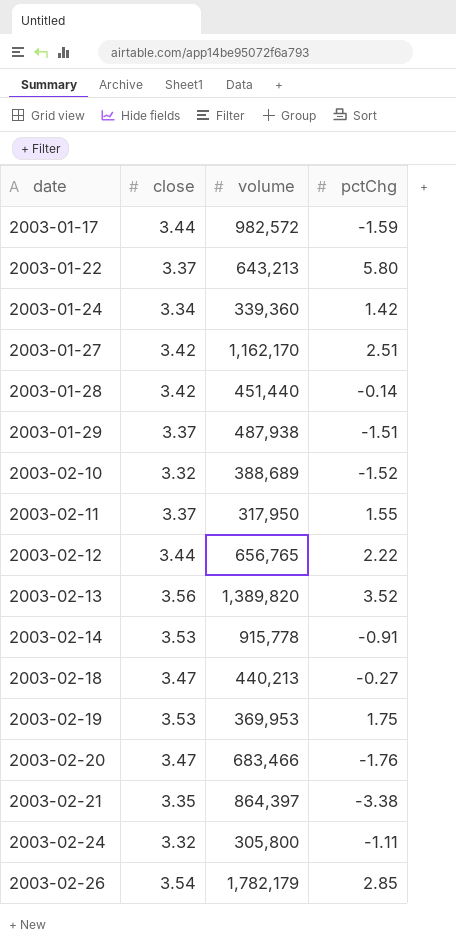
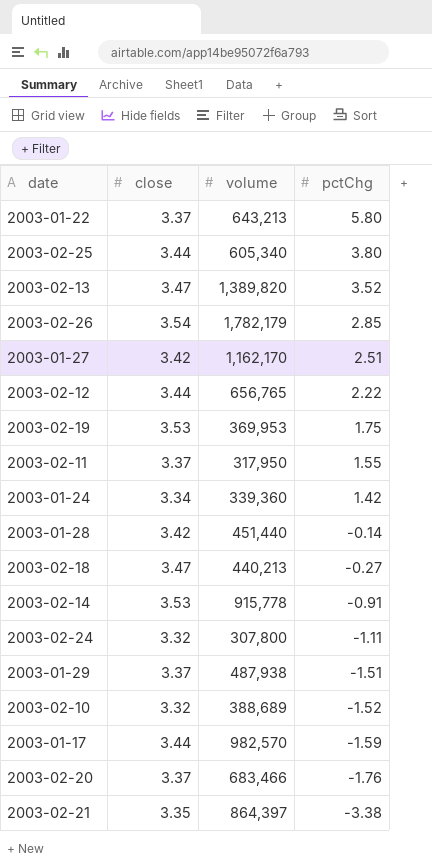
row order: date ascending -> pctChg descending
row 2003-02-25: none -> 3.44 | 605,340 | 3.80
2003-02-13 | close: 3.56 -> 3.47
2003-02-24 | volume: 305,800 -> 307,800
2003-01-17 | volume: 982,572 -> 982,570
2003-02-20 | close: 3.47 -> 3.37

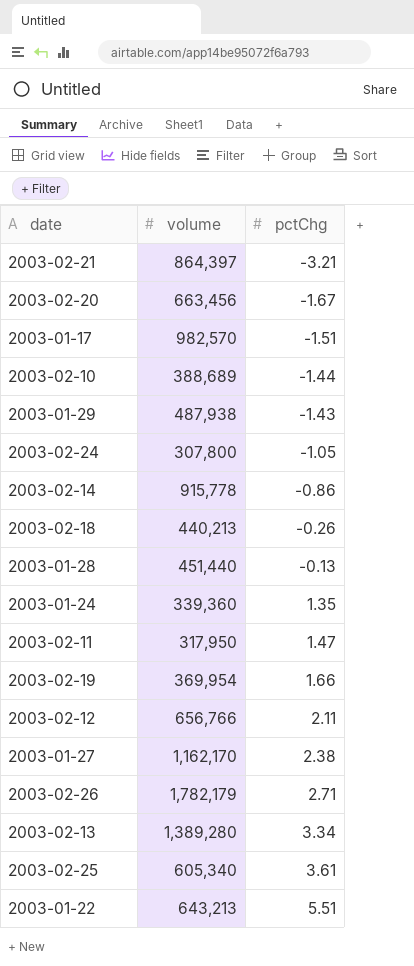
row order: pctChg descending -> pctChg ascending
column close | position: 2 -> none
2003-02-21 | pctChg: -3.38 -> -3.21
2003-02-20 | volume: 683,466 -> 663,456
2003-02-20 | pctChg: -1.76 -> -1.67
2003-01-17 | pctChg: -1.59 -> -1.51
2003-02-10 | pctChg: -1.52 -> -1.44
2003-01-29 | pctChg: -1.51 -> -1.43
2003-02-24 | pctChg: -1.11 -> -1.05
2003-02-14 | pctChg: -0.91 -> -0.86
2003-02-18 | pctChg: -0.27 -> -0.26
2003-01-28 | pctChg: -0.14 -> -0.13
2003-01-24 | pctChg: 1.42 -> 1.35
2003-02-11 | pctChg: 1.55 -> 1.47
2003-02-19 | volume: 369,953 -> 369,954
2003-02-19 | pctChg: 1.75 -> 1.66
2003-02-12 | volume: 656,765 -> 656,766
2003-02-12 | pctChg: 2.22 -> 2.11
2003-01-27 | pctChg: 2.51 -> 2.38
2003-02-26 | pctChg: 2.85 -> 2.71
2003-02-13 | volume: 1,389,820 -> 1,389,280
2003-02-13 | pctChg: 3.52 -> 3.34
2003-02-25 | pctChg: 3.80 -> 3.61
2003-01-22 | pctChg: 5.80 -> 5.51

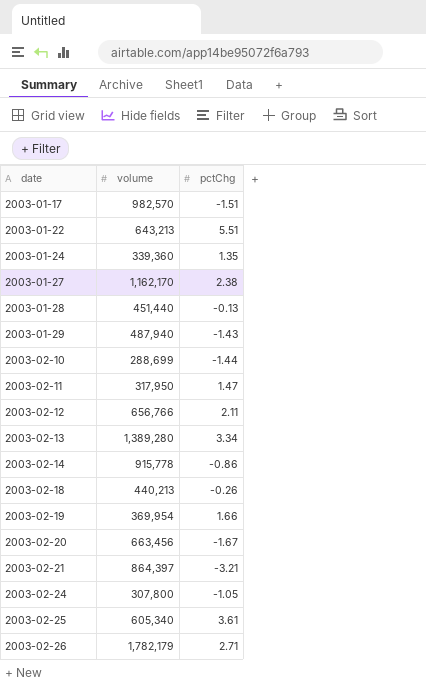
row order: pctChg ascending -> date ascending
2003-01-29 | volume: 487,938 -> 487,940
2003-02-10 | volume: 388,689 -> 288,699

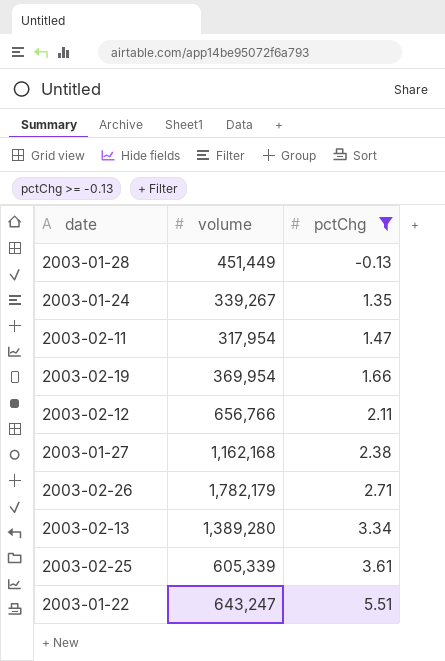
filter: none -> pctChg >= -0.13
row order: date ascending -> pctChg ascending
2003-01-28 | volume: 451,440 -> 451,449
2003-01-24 | volume: 339,360 -> 339,267
2003-02-11 | volume: 317,950 -> 317,954
2003-01-27 | volume: 1,162,170 -> 1,162,168
2003-02-25 | volume: 605,340 -> 605,339
2003-01-22 | volume: 643,213 -> 643,247

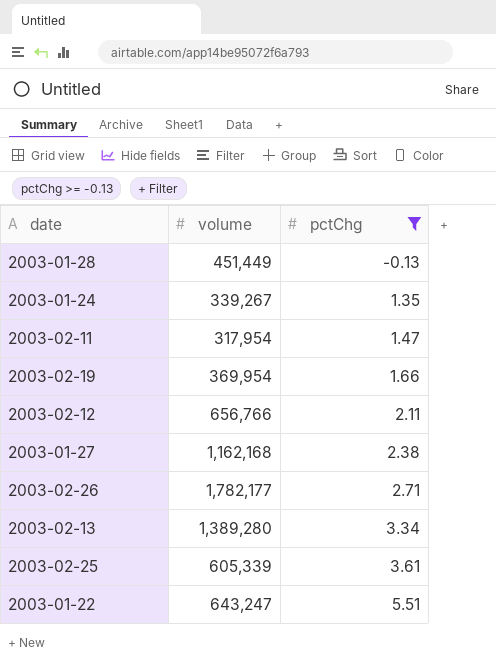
2003-02-26 | volume: 1,782,179 -> 1,782,177

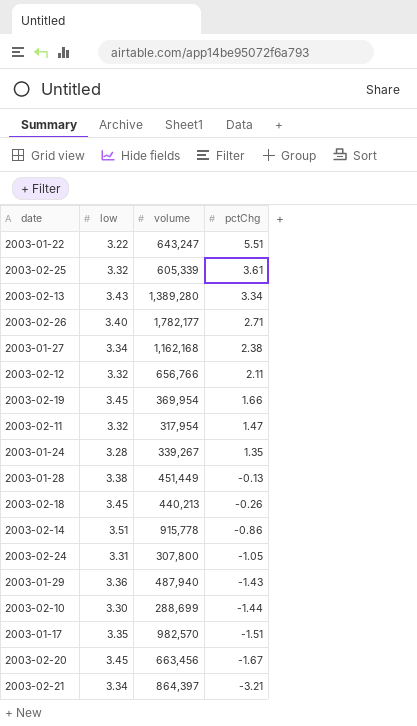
filter: pctChg >= -0.13 -> none
row order: pctChg ascending -> pctChg descending
column low | position: none -> 2

